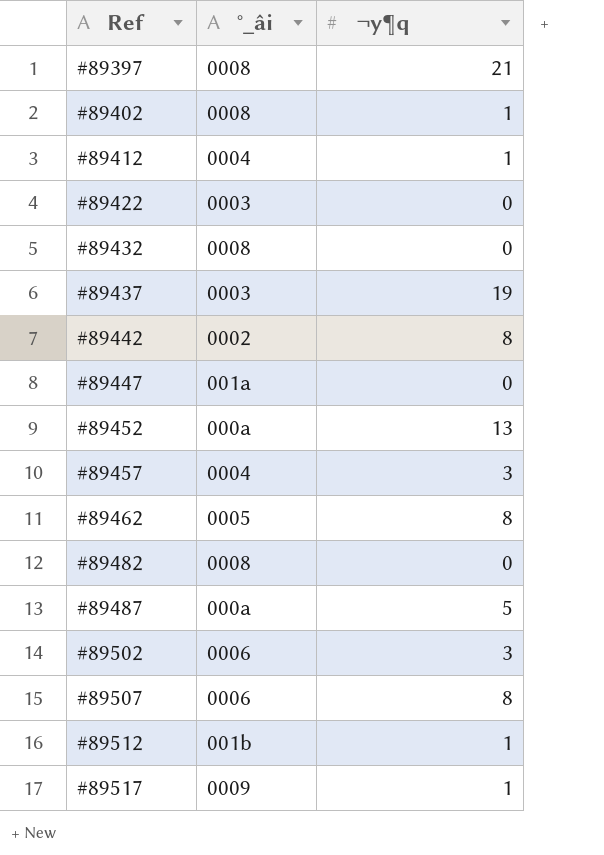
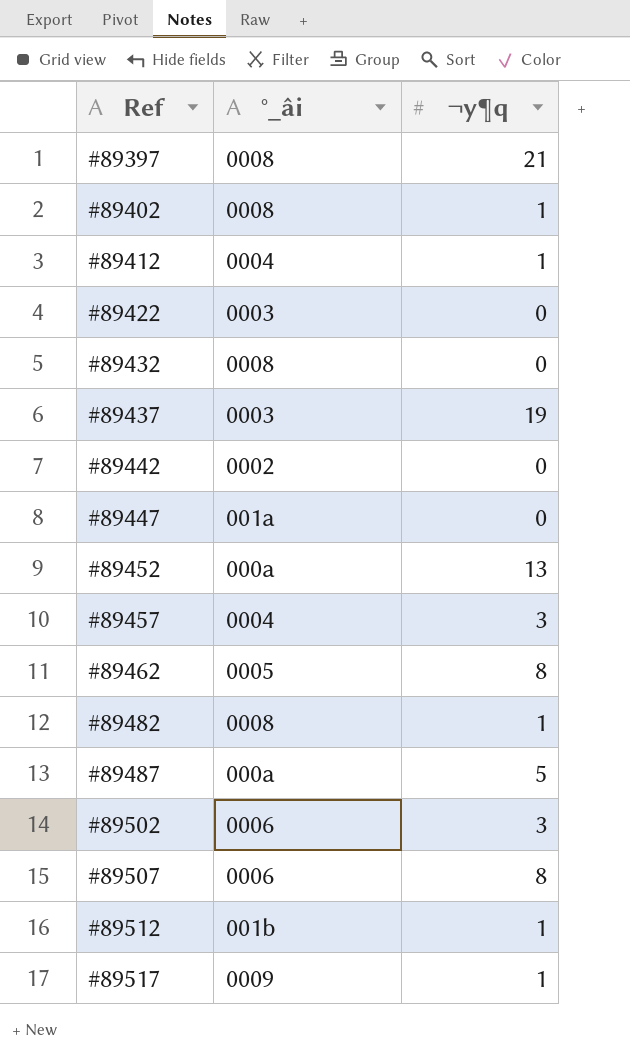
#89442 | ¬y¶q: 8 -> 0
#89482 | ¬y¶q: 0 -> 1

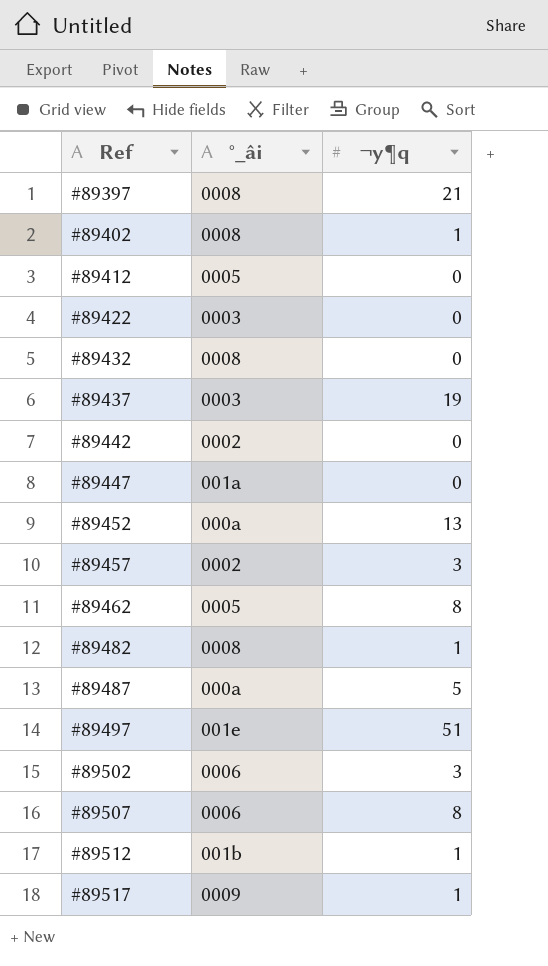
#89412 | °_âi: 0004 -> 0005
#89412 | ¬y¶q: 1 -> 0
#89457 | °_âi: 0004 -> 0002
row #89497: none -> 001e | 51

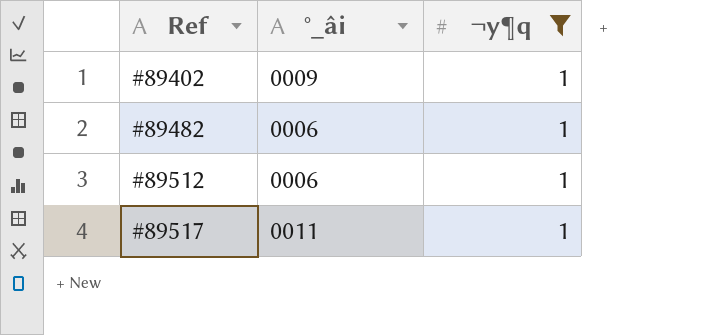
filter: none -> ¬y¶q = 1
#89402 | °_âi: 0008 -> 0009
#89482 | °_âi: 0008 -> 0006
#89512 | °_âi: 001b -> 0006
#89517 | °_âi: 0009 -> 0011

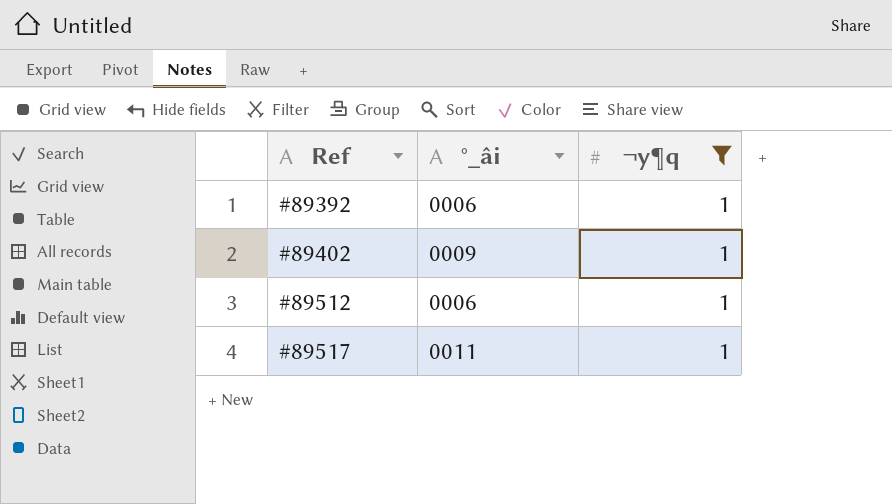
row #89482: 0006 | 1 -> none
row #89392: none -> 0006 | 1

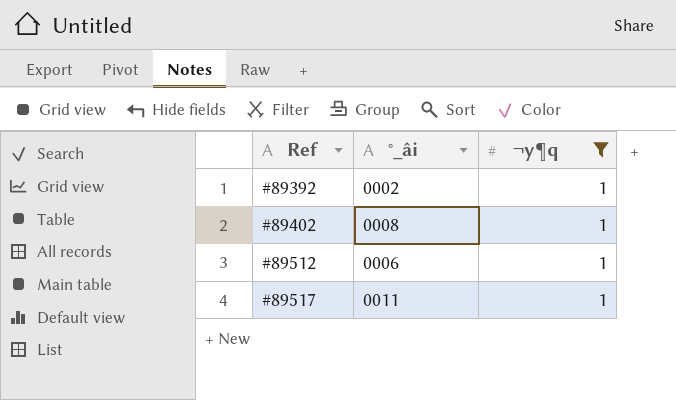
#89392 | °_âi: 0006 -> 0002
#89402 | °_âi: 0009 -> 0008

